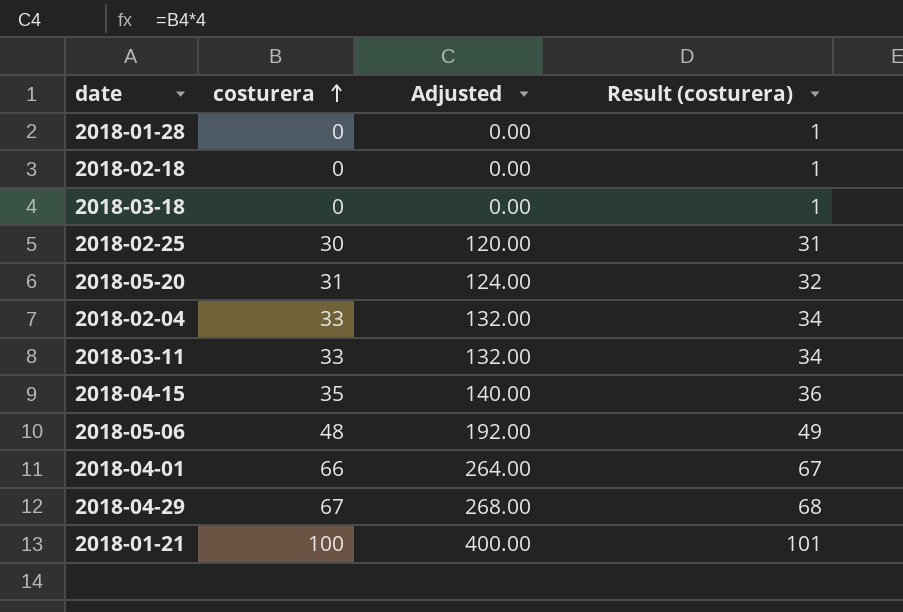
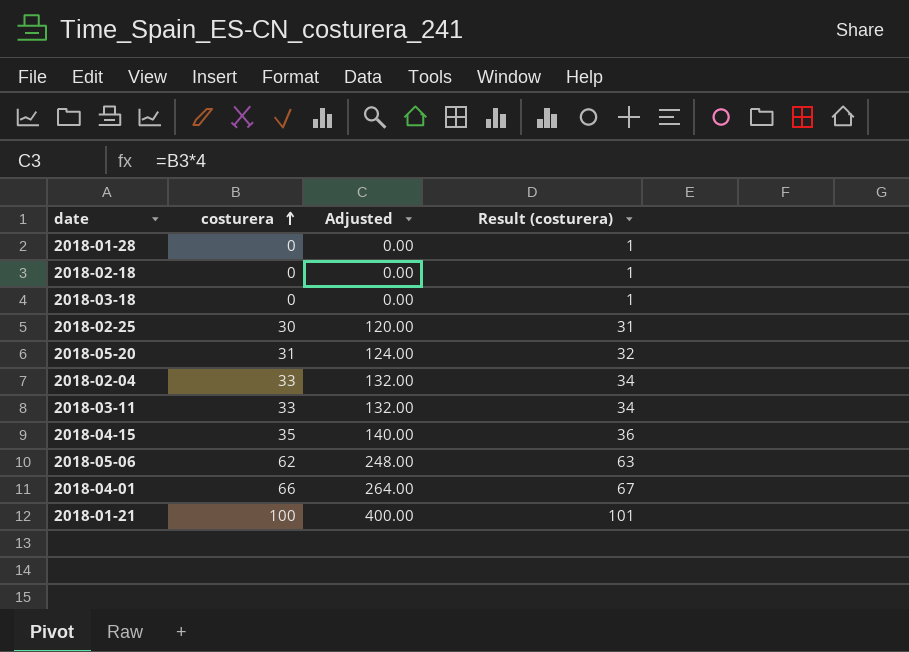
row 2018-04-29: 67 | 268.00 | 68 -> none
2018-05-06 | costurera: 48 -> 62
2018-05-06 | Adjusted: 192.00 -> 248.00
2018-05-06 | Result (costurera): 49 -> 63

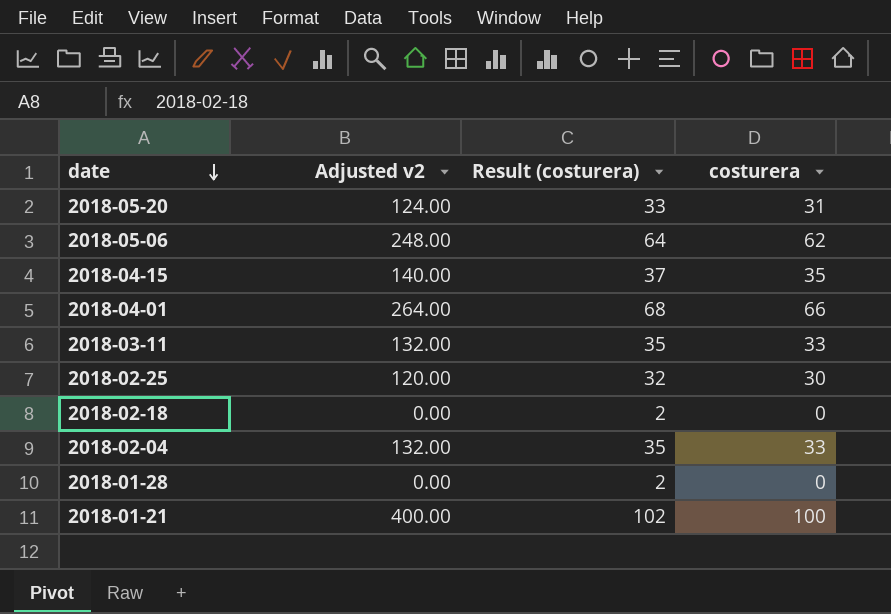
row order: costurera ascending -> date descending
column name: Adjusted -> Adjusted v2
column Result (costurera) | formula: [costurera] + 1 -> [costurera] + 2
column costurera | position: 2 -> 4
row 2018-03-18: 0 | 0.00 | 1 -> none

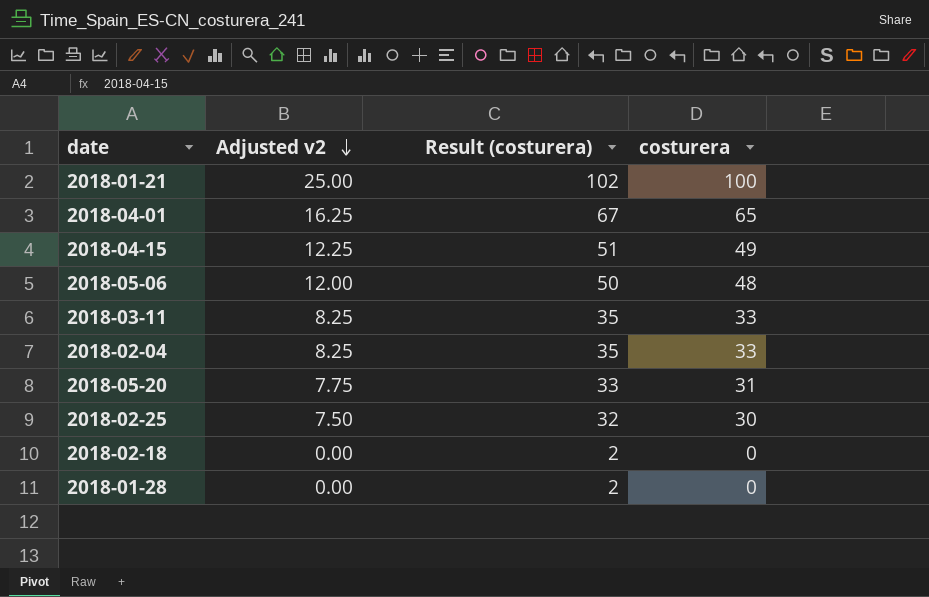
row order: date descending -> Adjusted v2 descending
column Adjusted v2 | formula: [costurera] * 4 -> [costurera] * 0.25
2018-04-01 | Result (costurera): 68 -> 67
2018-04-01 | costurera: 66 -> 65
2018-04-15 | Result (costurera): 37 -> 51
2018-04-15 | costurera: 35 -> 49
2018-05-06 | Result (costurera): 64 -> 50
2018-05-06 | costurera: 62 -> 48

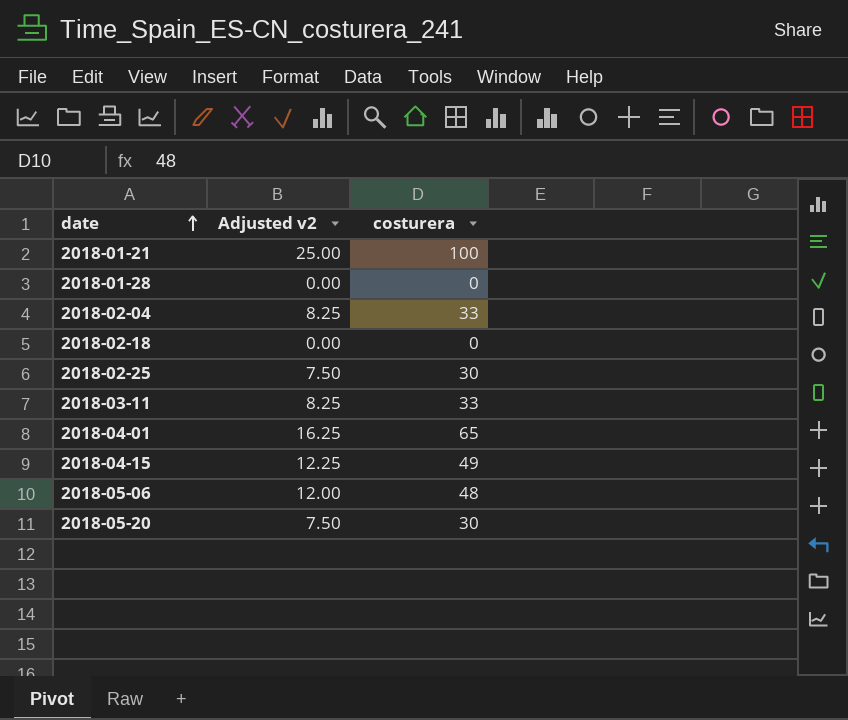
row order: Adjusted v2 descending -> date ascending
column Result (costurera) | formula: [costurera] + 2 -> none
2018-05-20 | Adjusted v2: 7.75 -> 7.50
2018-05-20 | costurera: 31 -> 30

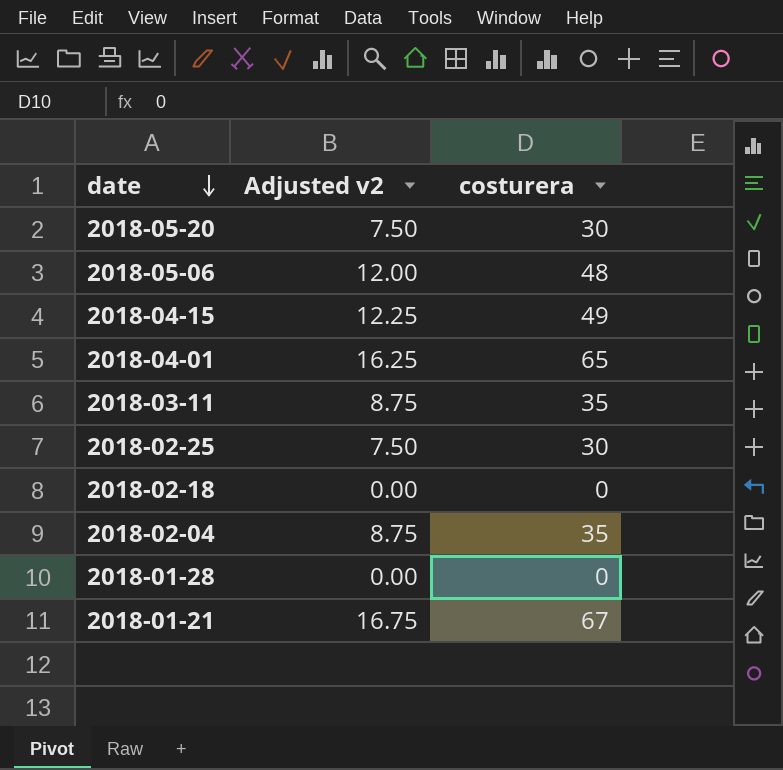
row order: date ascending -> date descending
2018-03-11 | Adjusted v2: 8.25 -> 8.75
2018-03-11 | costurera: 33 -> 35
2018-02-04 | Adjusted v2: 8.25 -> 8.75
2018-02-04 | costurera: 33 -> 35
2018-01-21 | Adjusted v2: 25.00 -> 16.75
2018-01-21 | costurera: 100 -> 67

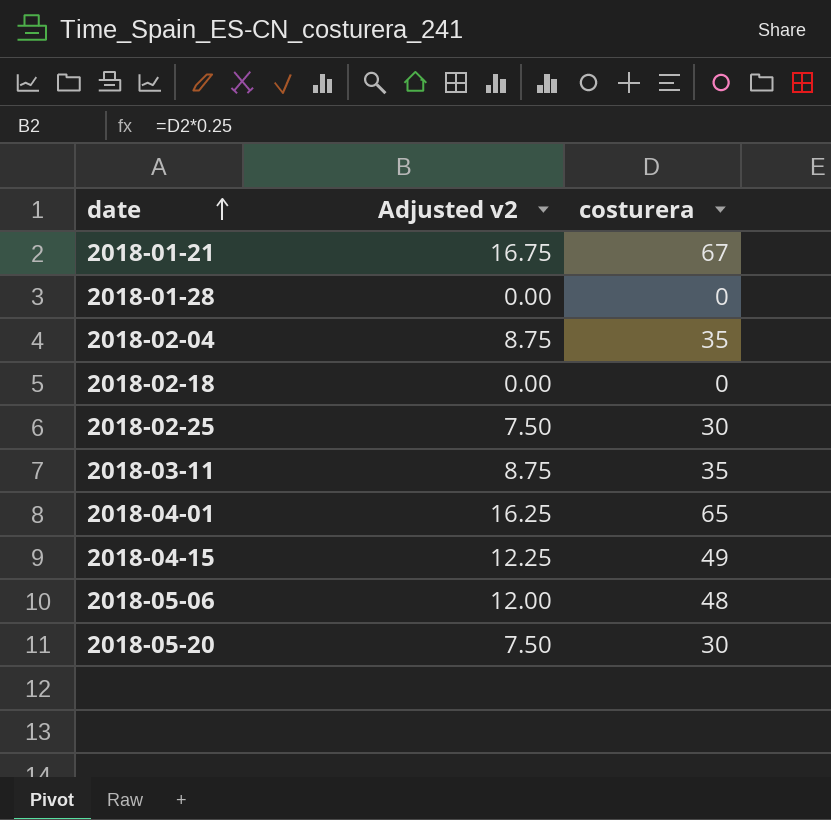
row order: date descending -> date ascending

